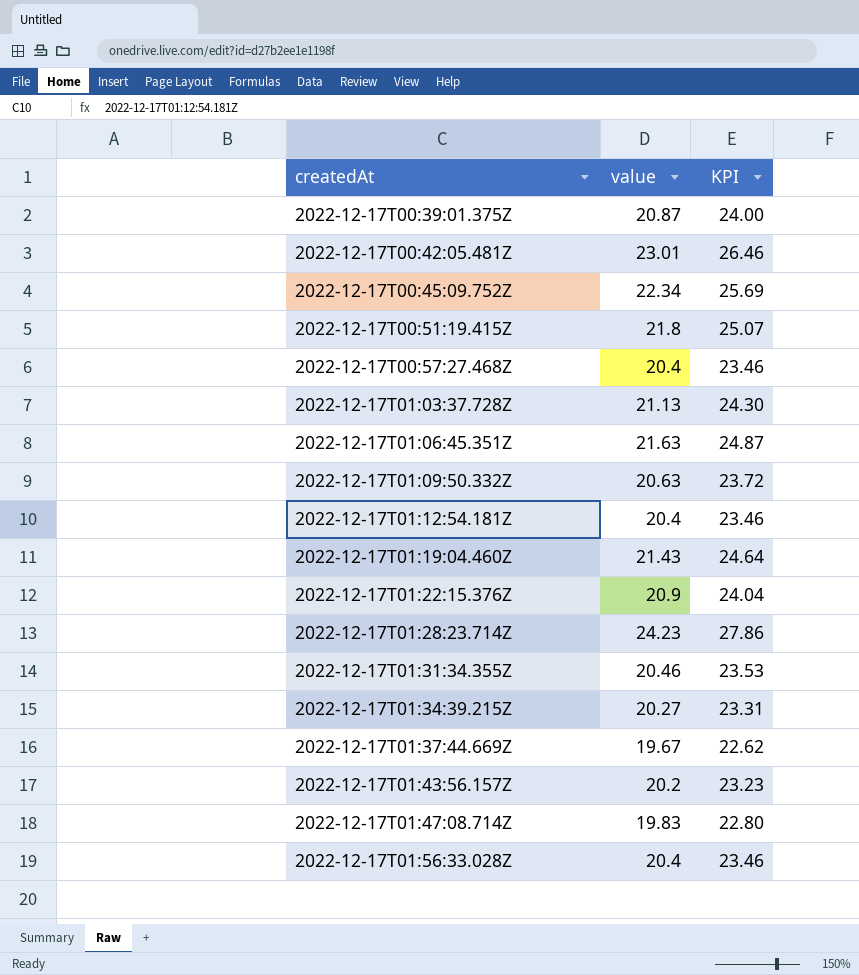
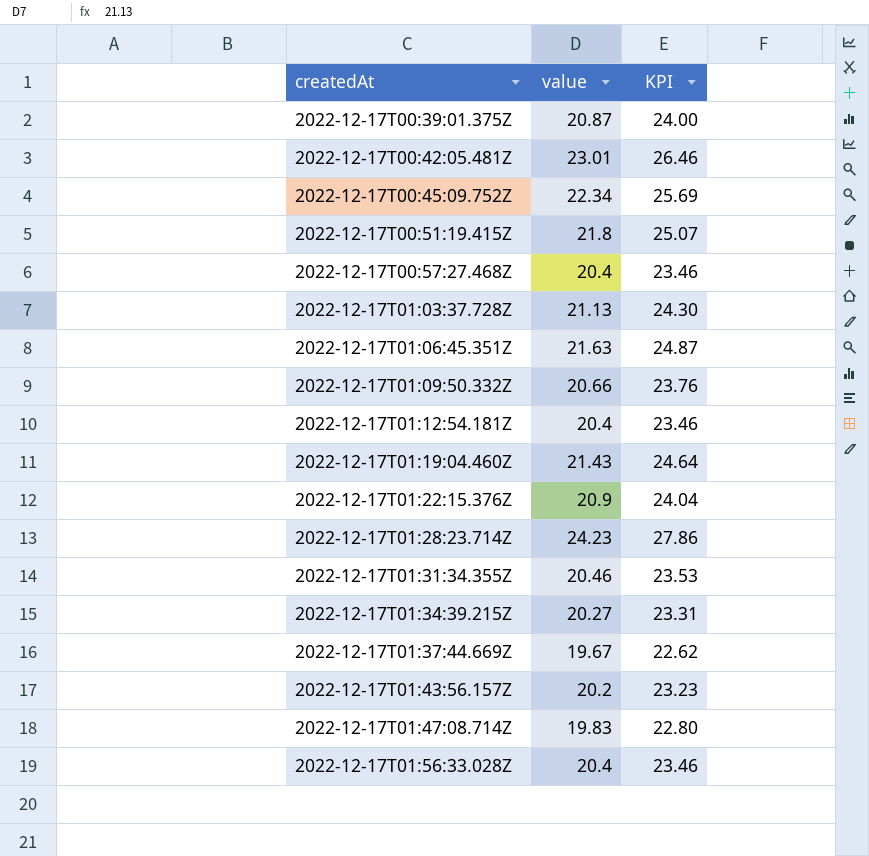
2022-12-17T01:09:50.332Z | value: 20.63 -> 20.66
2022-12-17T01:09:50.332Z | KPI: 23.72 -> 23.76

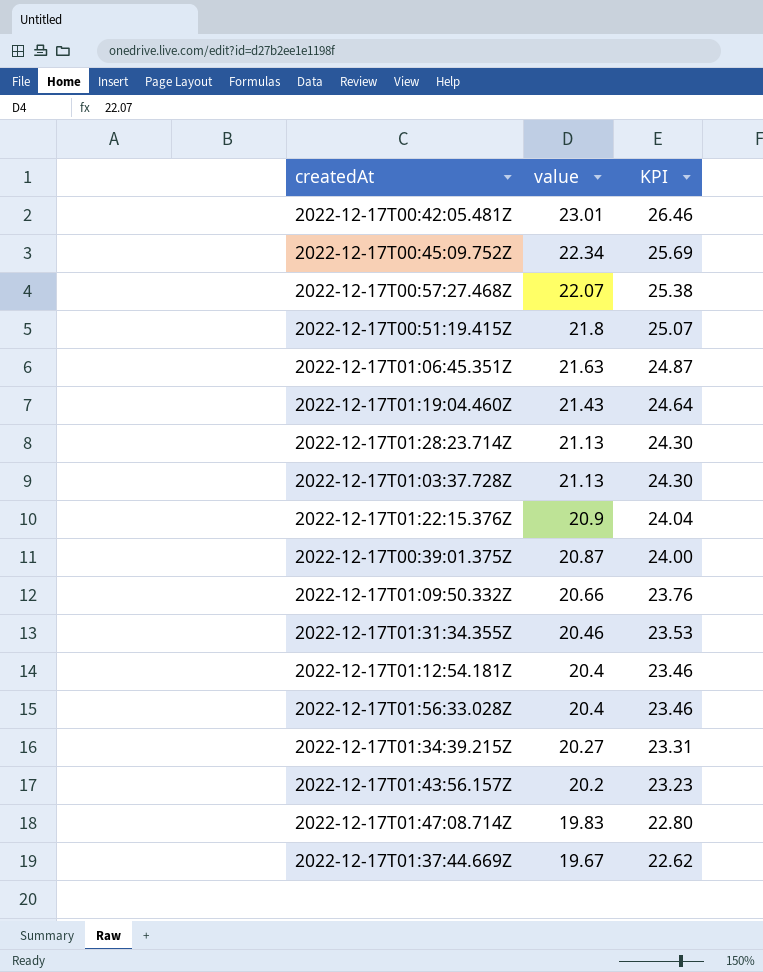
row order: createdAt ascending -> value descending
2022-12-17T00:57:27.468Z | value: 20.4 -> 22.07
2022-12-17T00:57:27.468Z | KPI: 23.46 -> 25.38
2022-12-17T01:28:23.714Z | value: 24.23 -> 21.13
2022-12-17T01:28:23.714Z | KPI: 27.86 -> 24.30

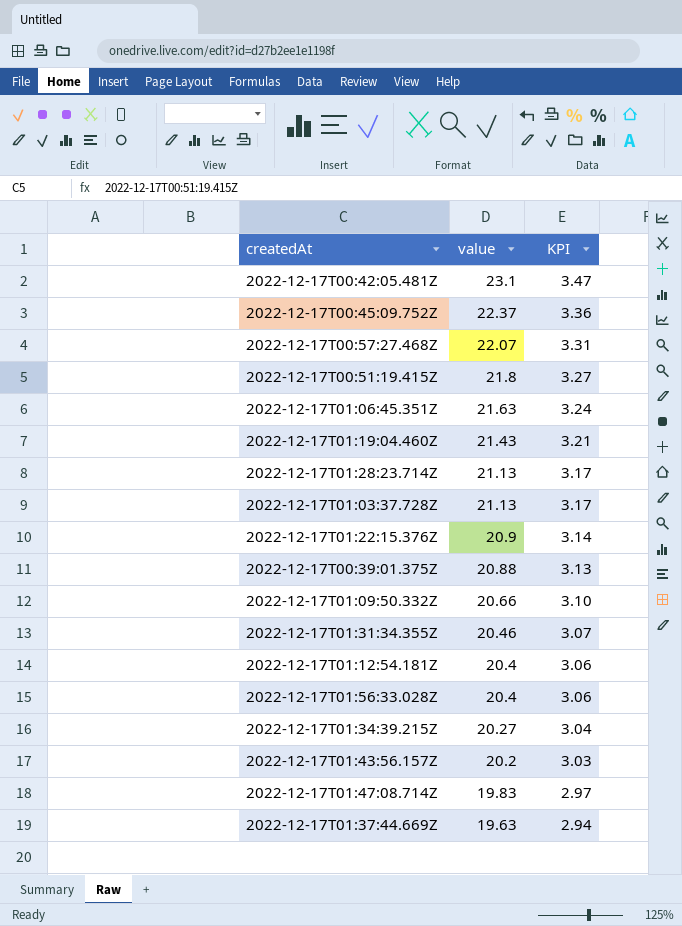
column KPI | formula: [value] * 1.15 -> [value] * 0.15
2022-12-17T00:42:05.481Z | value: 23.01 -> 23.1
2022-12-17T00:45:09.752Z | value: 22.34 -> 22.37
2022-12-17T00:39:01.375Z | value: 20.87 -> 20.88
2022-12-17T01:37:44.669Z | value: 19.67 -> 19.63

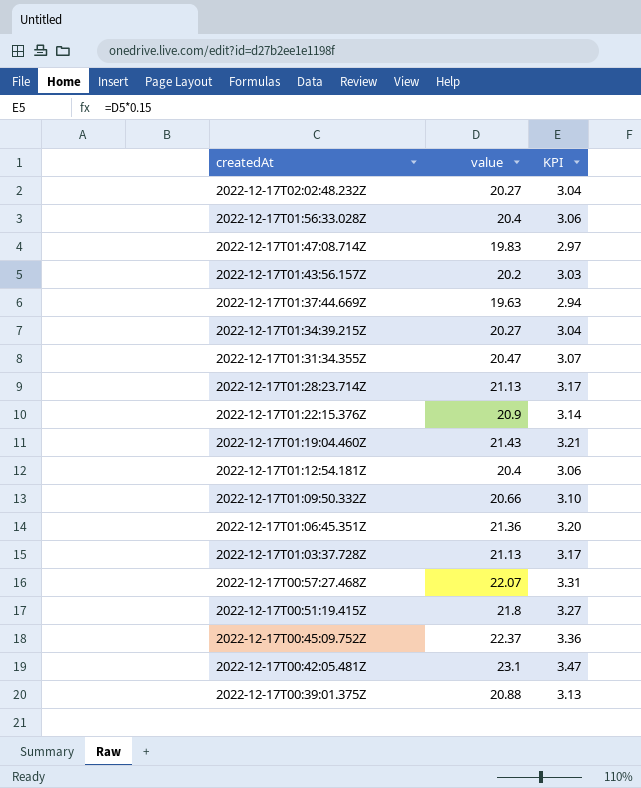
row order: value descending -> createdAt descending
row 2022-12-17T02:02:48.232Z: none -> 20.27 | 3.04
2022-12-17T01:31:34.355Z | value: 20.46 -> 20.47
2022-12-17T01:06:45.351Z | value: 21.63 -> 21.36
2022-12-17T01:06:45.351Z | KPI: 3.24 -> 3.20

